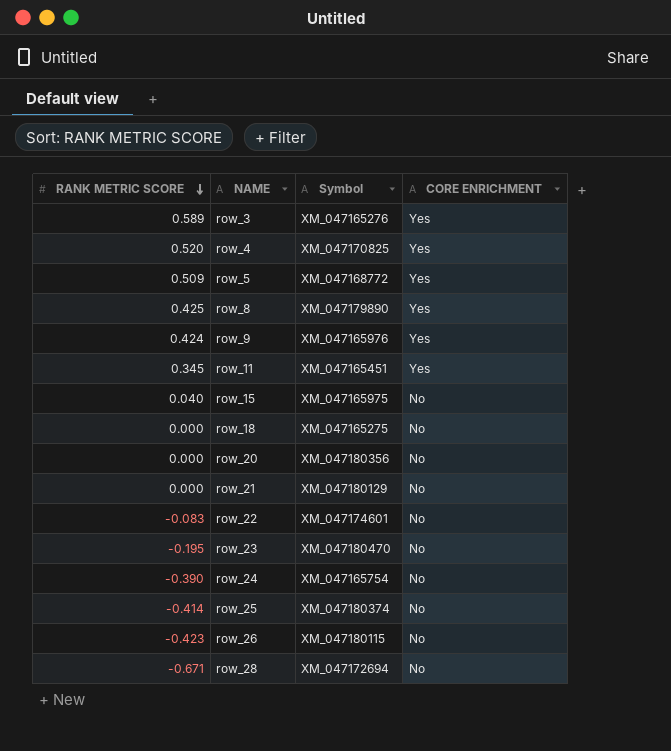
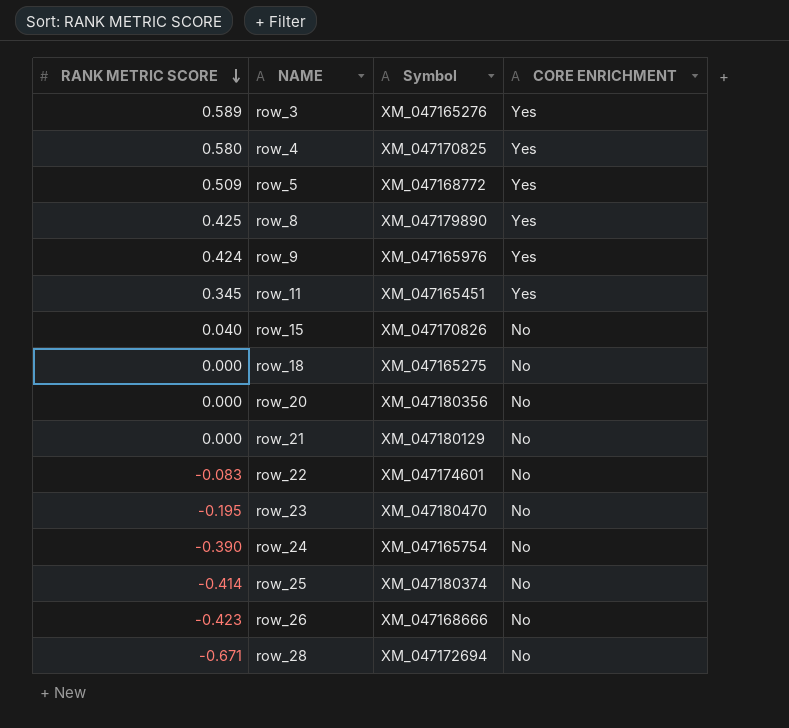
row_4 | RANK METRIC SCORE: 0.520 -> 0.580
row_15 | Symbol: XM_047165975 -> XM_047170826
row_26 | Symbol: XM_047180115 -> XM_047168666

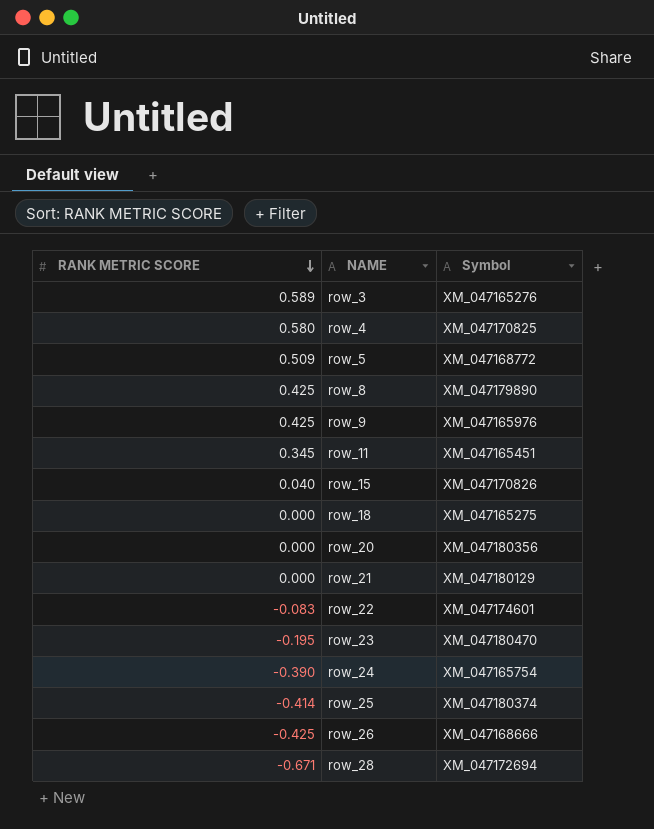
column CORE ENRICHMENT | position: 4 -> none
row_9 | RANK METRIC SCORE: 0.424 -> 0.425
row_26 | RANK METRIC SCORE: -0.423 -> -0.425

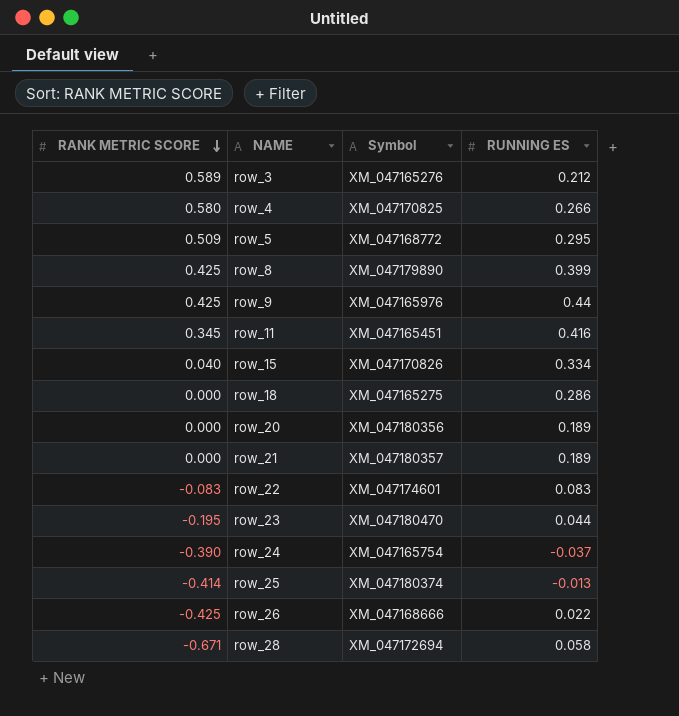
column RUNNING ES | position: none -> 4
row_21 | Symbol: XM_047180129 -> XM_047180357

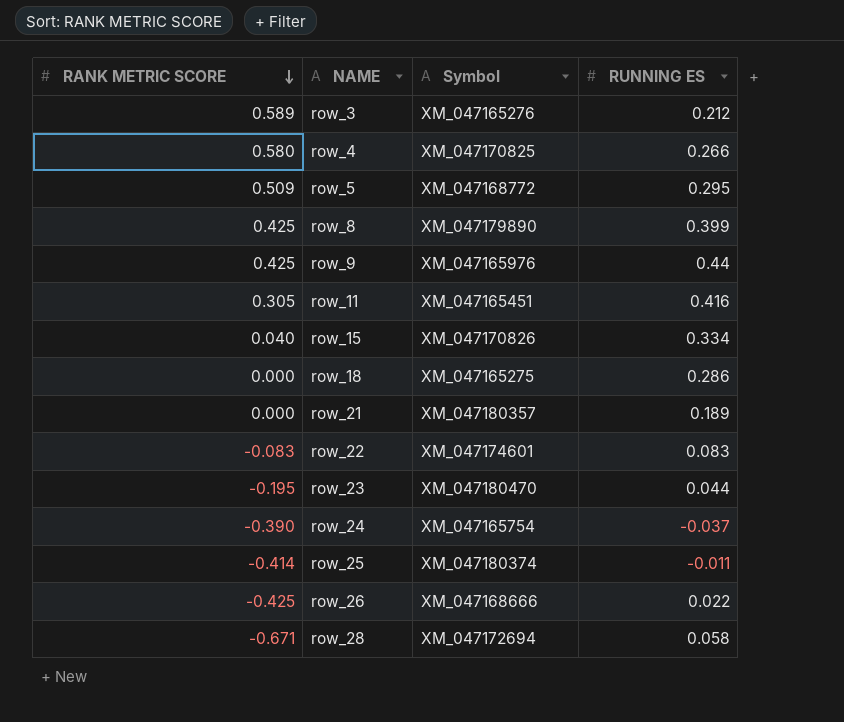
row row_20: 0.000 | XM_047180356 | 0.189 -> none
row_11 | RANK METRIC SCORE: 0.345 -> 0.305
row_25 | RUNNING ES: -0.013 -> -0.011

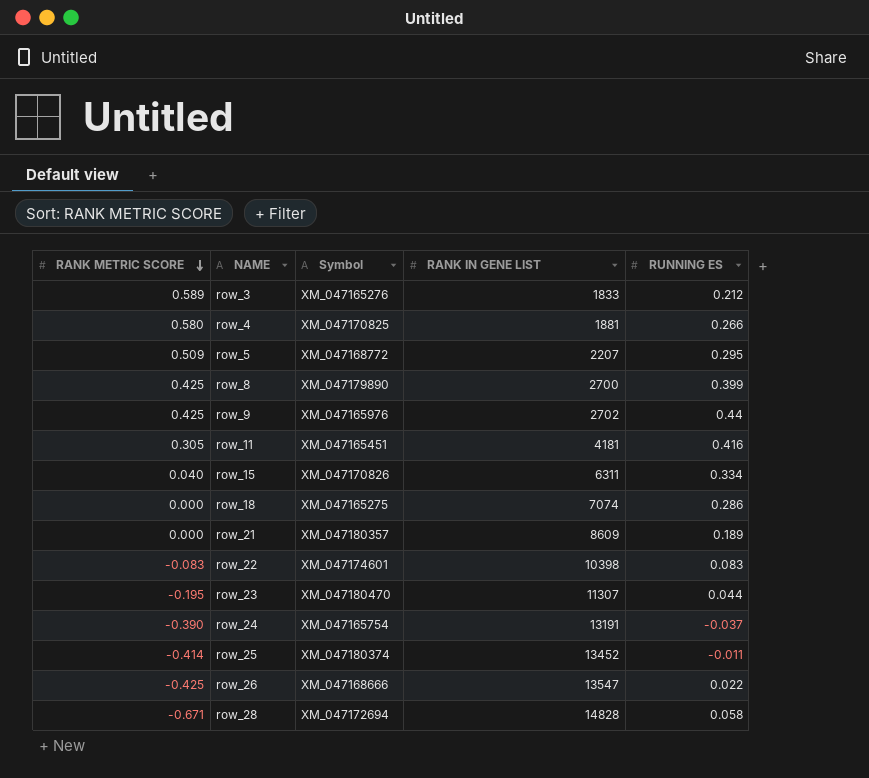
column RANK IN GENE LIST | position: none -> 4

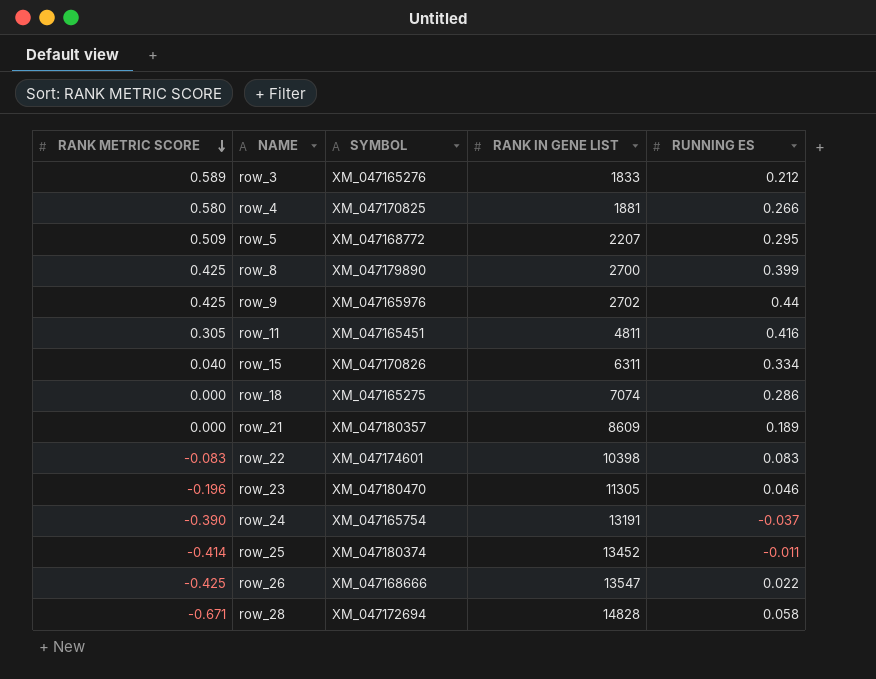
column name: Symbol -> SYMBOL
row_11 | RANK IN GENE LIST: 4181 -> 4811
row_23 | RANK METRIC SCORE: -0.195 -> -0.196
row_23 | RANK IN GENE LIST: 11307 -> 11305
row_23 | RUNNING ES: 0.044 -> 0.046

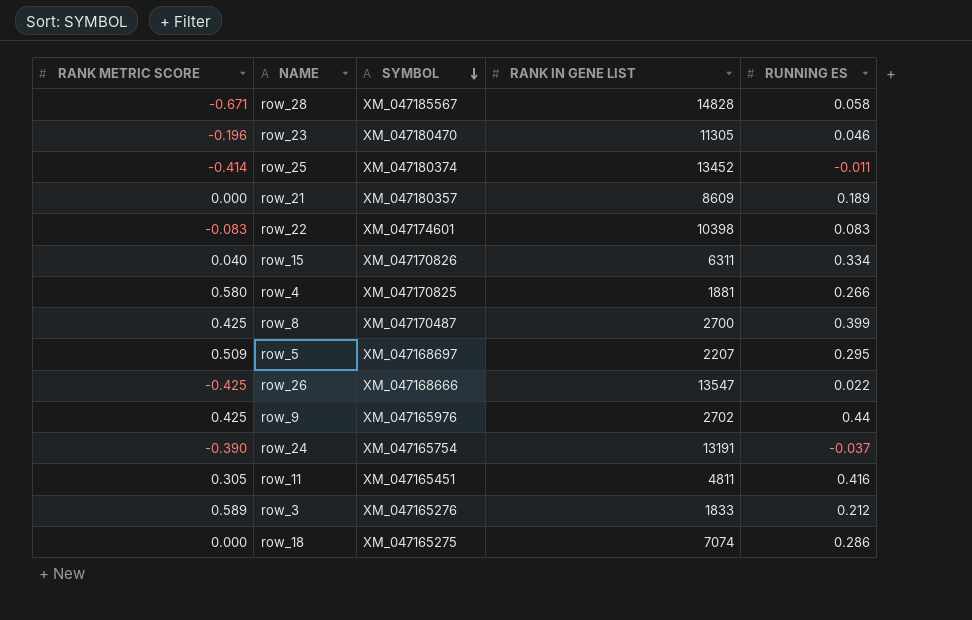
row order: RANK METRIC SCORE descending -> SYMBOL descending
row_28 | SYMBOL: XM_047172694 -> XM_047185567
row_8 | SYMBOL: XM_047179890 -> XM_047170487
row_5 | SYMBOL: XM_047168772 -> XM_047168697

